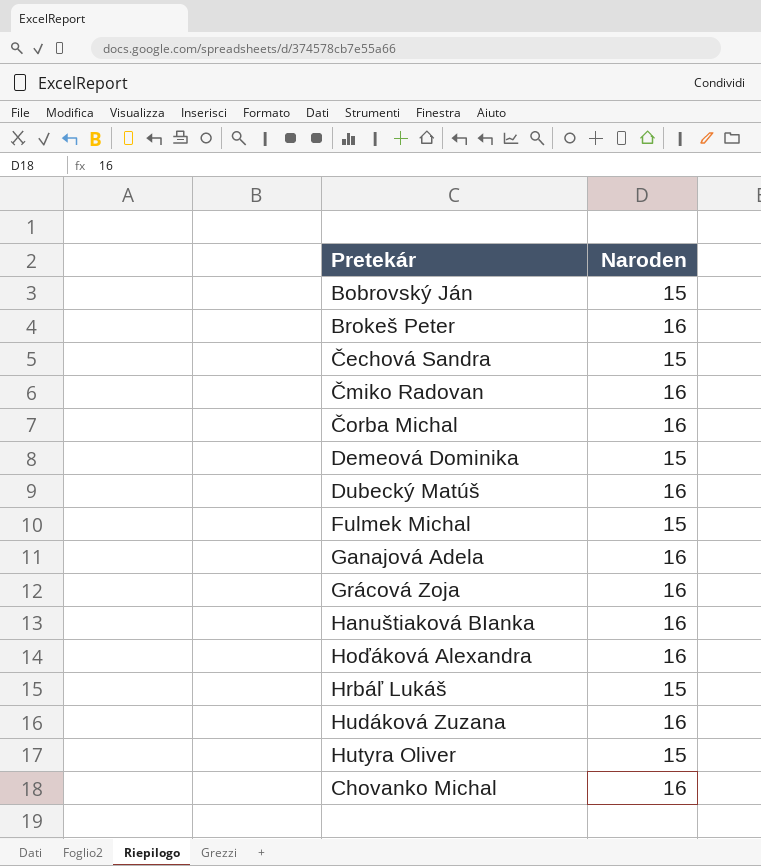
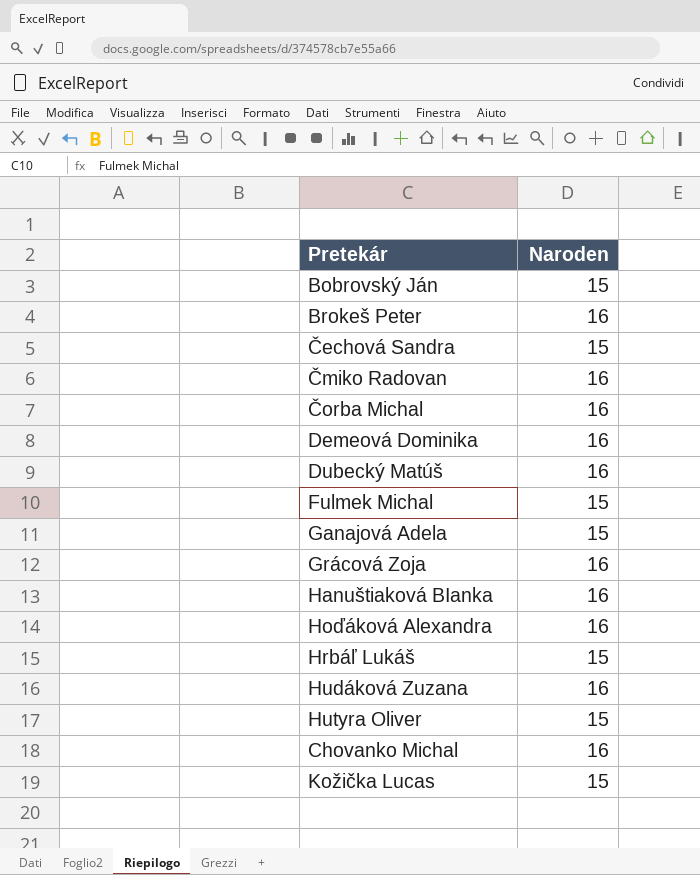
Demeová Dominika | Naroden: 15 -> 16
Ganajová Adela | Naroden: 16 -> 15
row Kožička Lucas: none -> 15

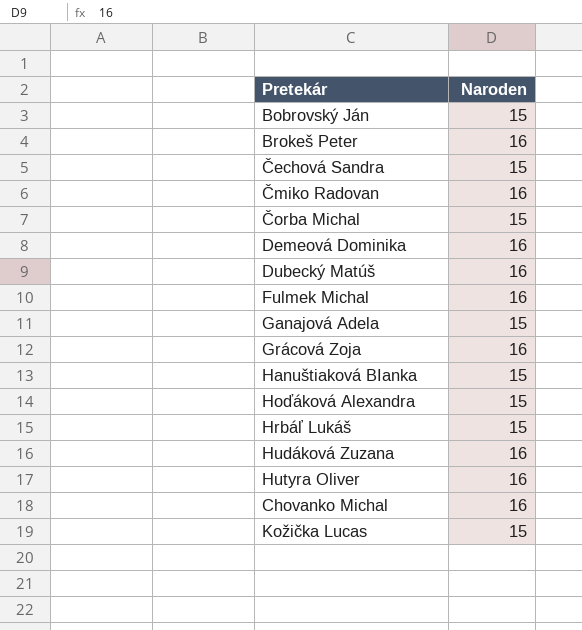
Čorba Michal | Naroden: 16 -> 15
Fulmek Michal | Naroden: 15 -> 16
Hanuštiaková BIanka | Naroden: 16 -> 15
Hoďáková Alexandra | Naroden: 16 -> 15
Hutyra Oliver | Naroden: 15 -> 16

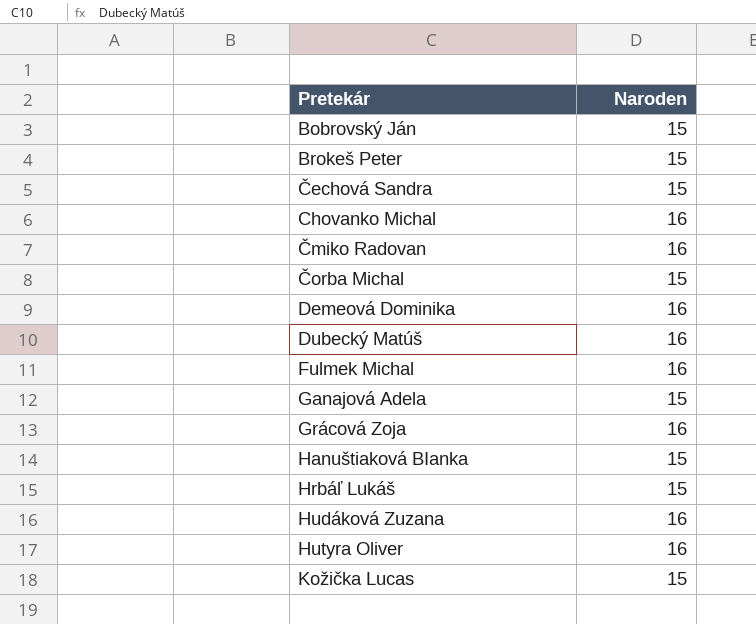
row order: none -> Pretekár ascending
row Hoďáková Alexandra: 15 -> none
Brokeš Peter | Naroden: 16 -> 15

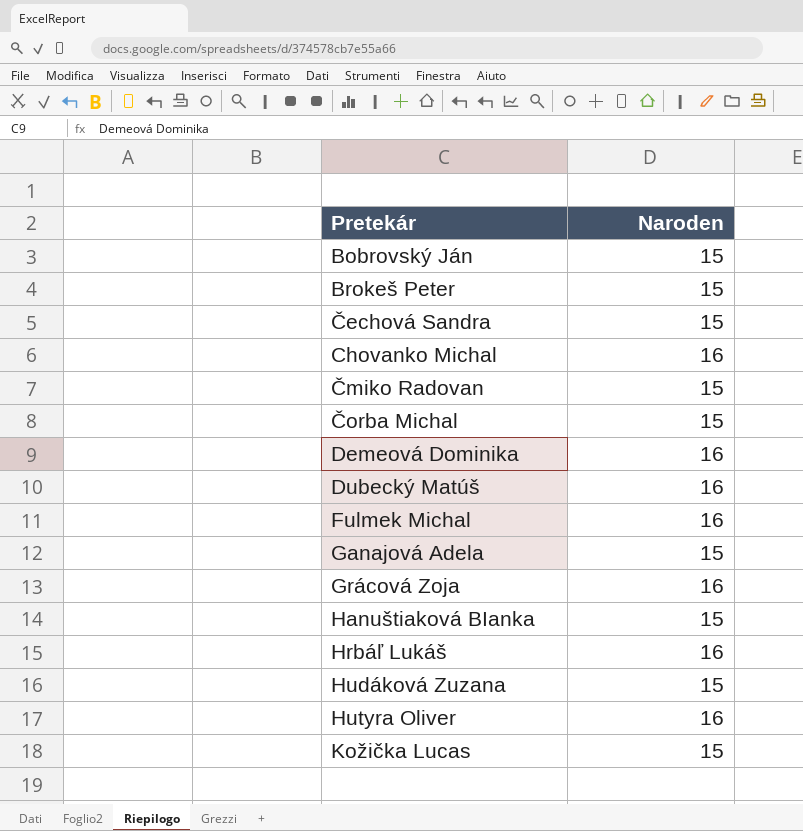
Čmiko Radovan | Naroden: 16 -> 15
Hrbáľ Lukáš | Naroden: 15 -> 16
Hudáková Zuzana | Naroden: 16 -> 15

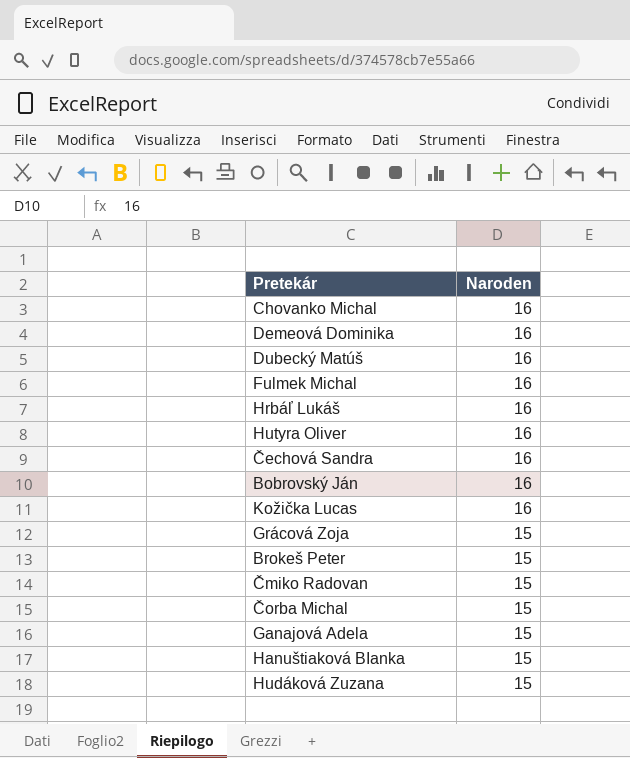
row order: Pretekár ascending -> Naroden descending
Čechová Sandra | Naroden: 15 -> 16
Bobrovský Ján | Naroden: 15 -> 16
Kožička Lucas | Naroden: 15 -> 16
Grácová Zoja | Naroden: 16 -> 15

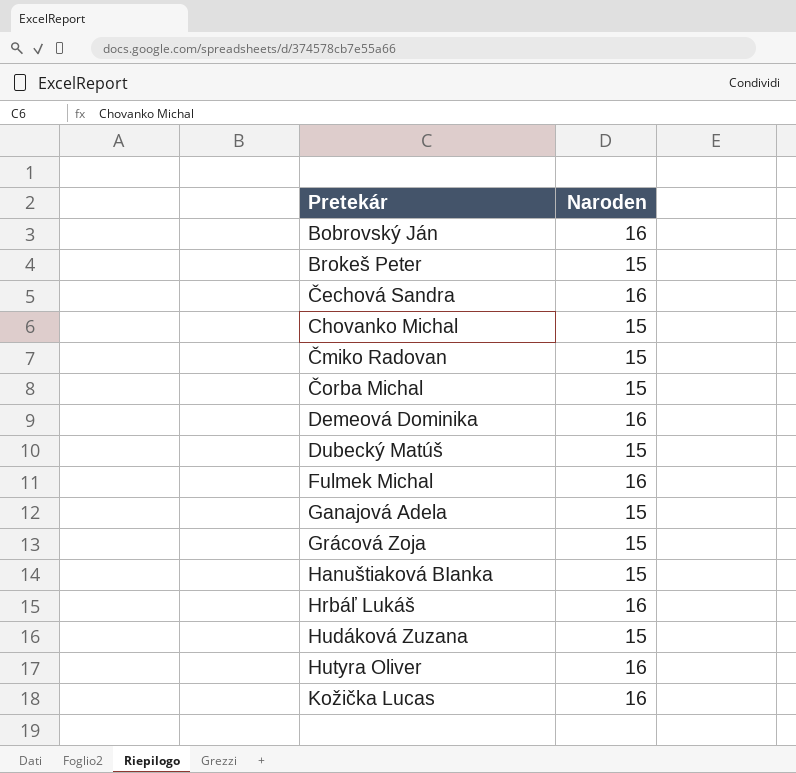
row order: Naroden descending -> Pretekár ascending
Chovanko Michal | Naroden: 16 -> 15
Dubecký Matúš | Naroden: 16 -> 15

